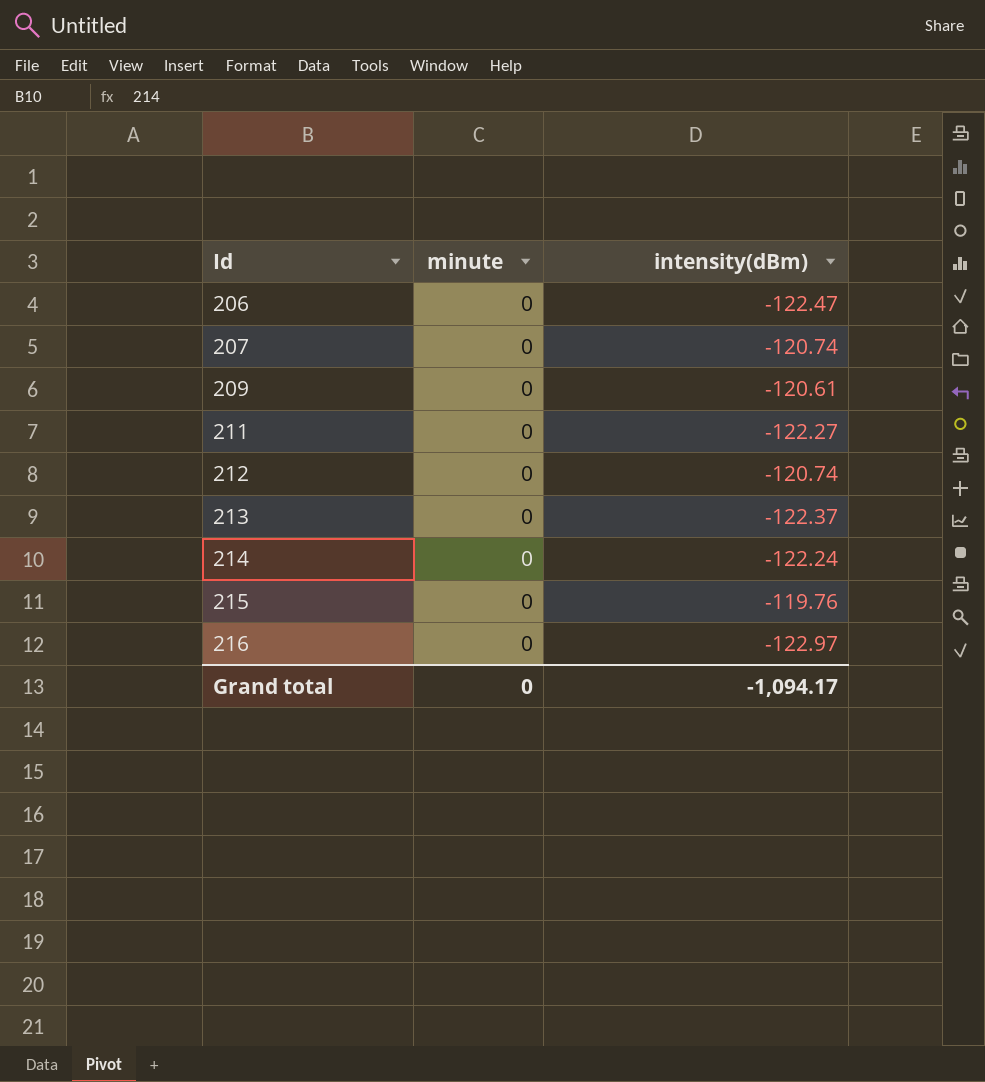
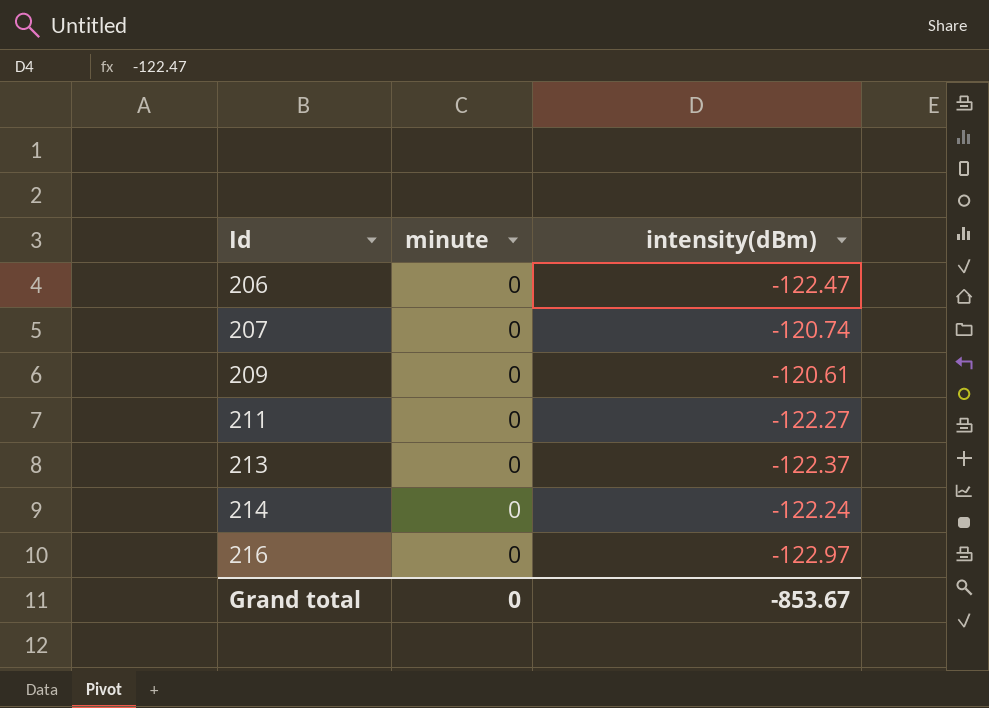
row 212: 0 | -120.74 -> none
row 215: 0 | -119.76 -> none
Grand total | intensity(dBm): -1,094.17 -> -853.67

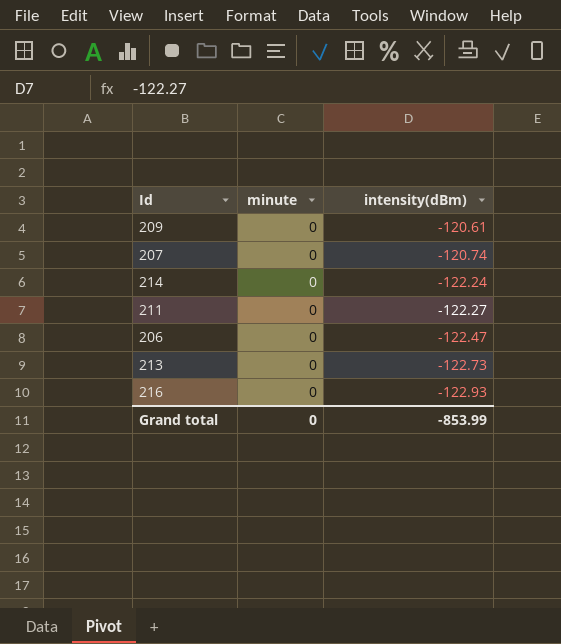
row order: Id ascending -> intensity(dBm) descending
213 | intensity(dBm): -122.37 -> -122.73
216 | intensity(dBm): -122.97 -> -122.93
Grand total | intensity(dBm): -853.67 -> -853.99

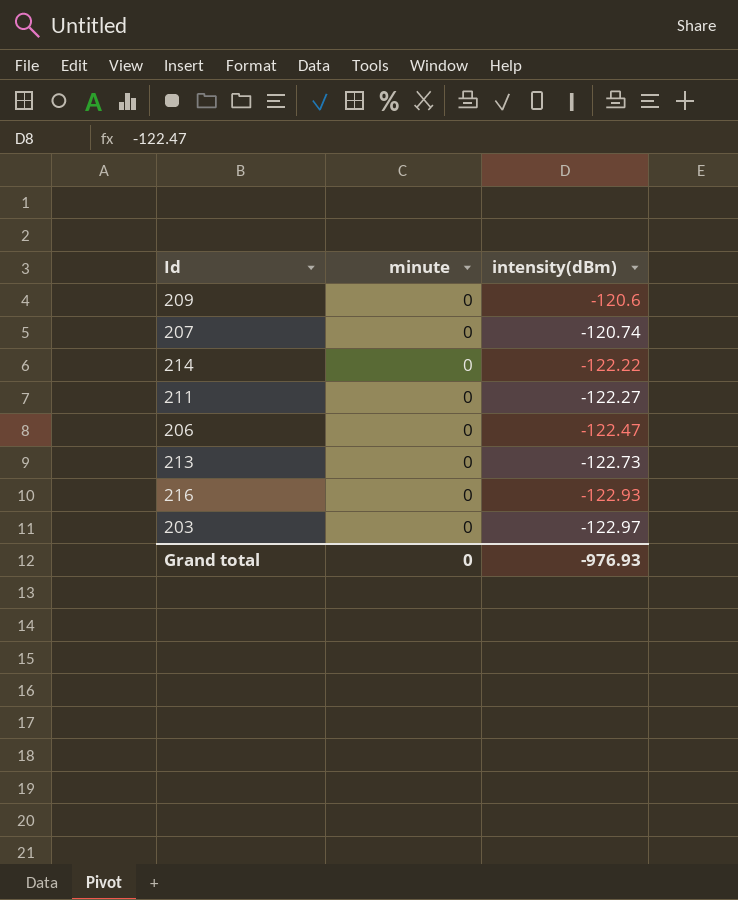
209 | intensity(dBm): -120.61 -> -120.6
214 | intensity(dBm): -122.24 -> -122.22
row 203: none -> 0 | -122.97
Grand total | intensity(dBm): -853.99 -> -976.93

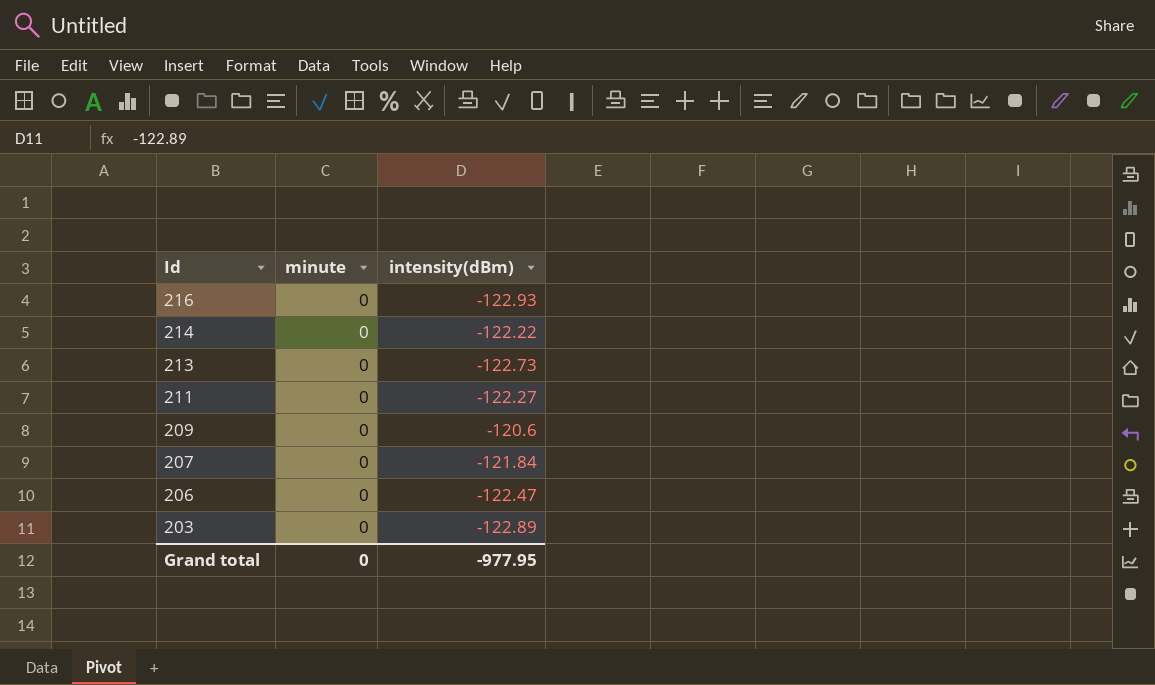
row order: intensity(dBm) descending -> Id descending
207 | intensity(dBm): -120.74 -> -121.84
203 | intensity(dBm): -122.97 -> -122.89
Grand total | intensity(dBm): -976.93 -> -977.95

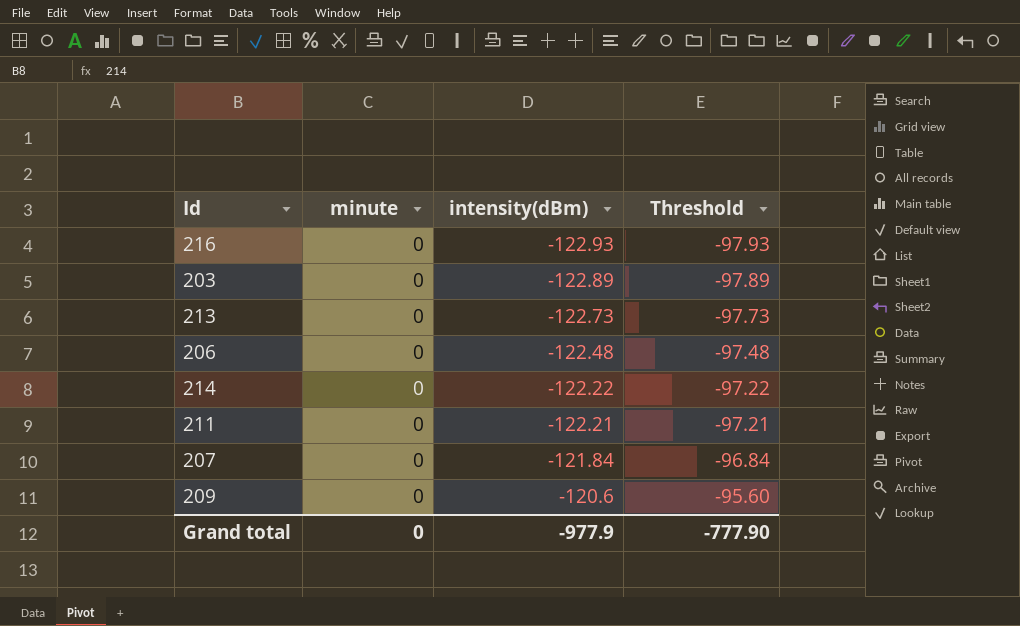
row order: Id descending -> intensity(dBm) ascending
column Threshold | formula: none -> [intensity(dBm)] + 25
206 | intensity(dBm): -122.47 -> -122.48
211 | intensity(dBm): -122.27 -> -122.21
Grand total | intensity(dBm): -977.95 -> -977.9

